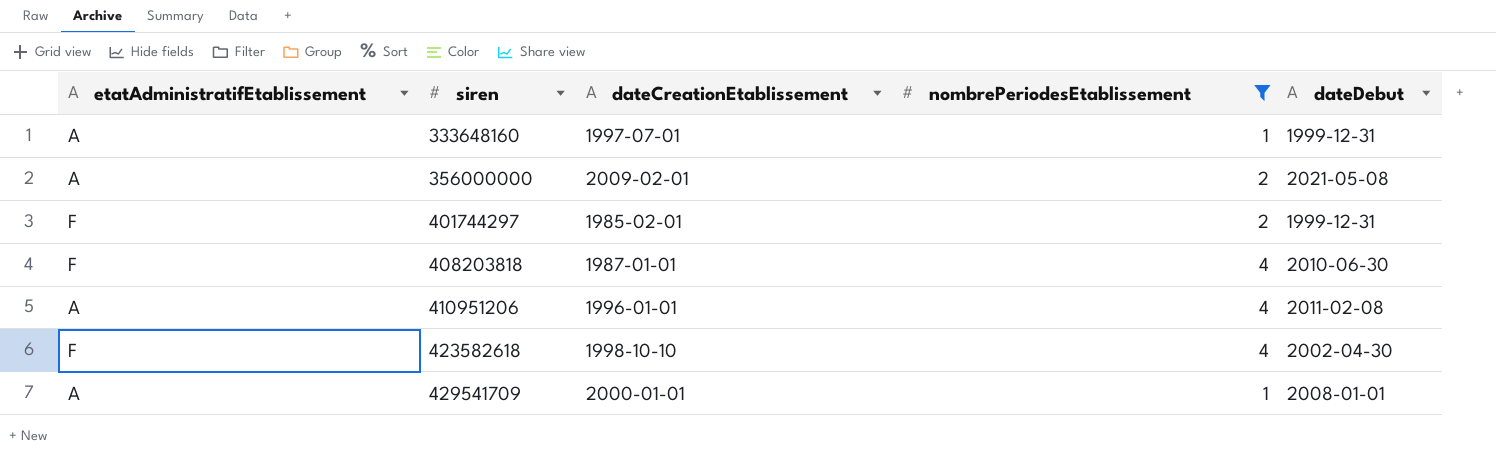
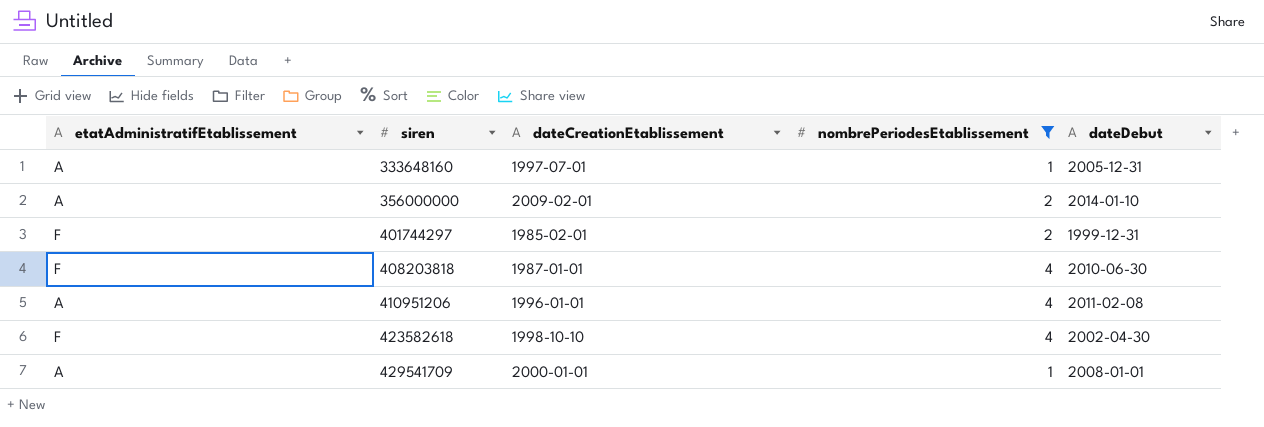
333648160 | dateDebut: 1999-12-31 -> 2005-12-31
356000000 | dateDebut: 2021-05-08 -> 2014-01-10

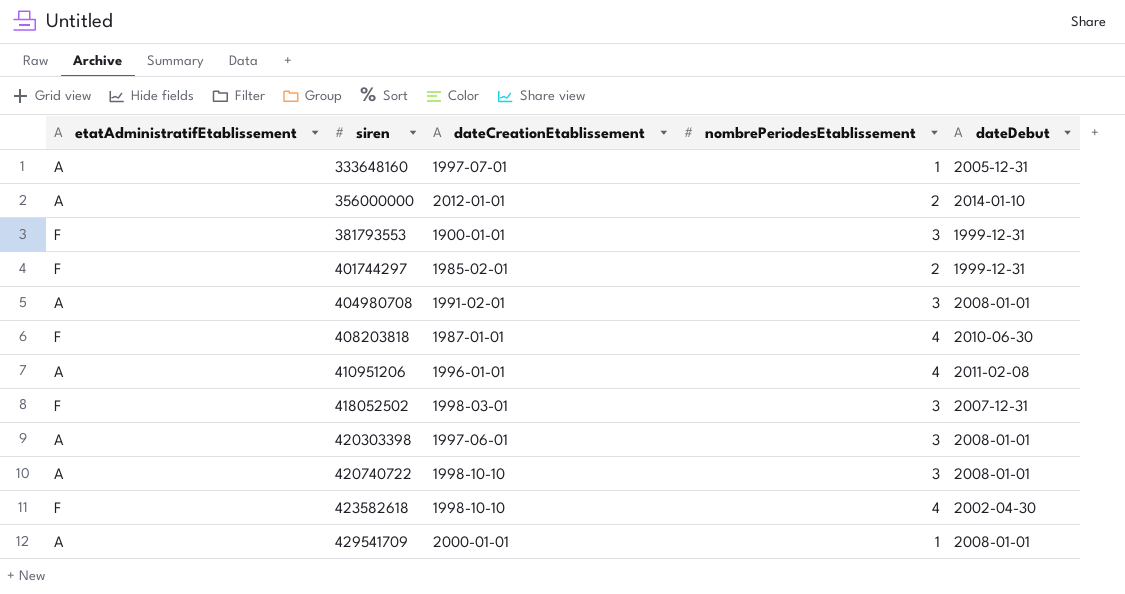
filter: nombrePeriodesEtablissement != 3 -> none
356000000 | dateCreationEtablissement: 2009-02-01 -> 2012-01-01

